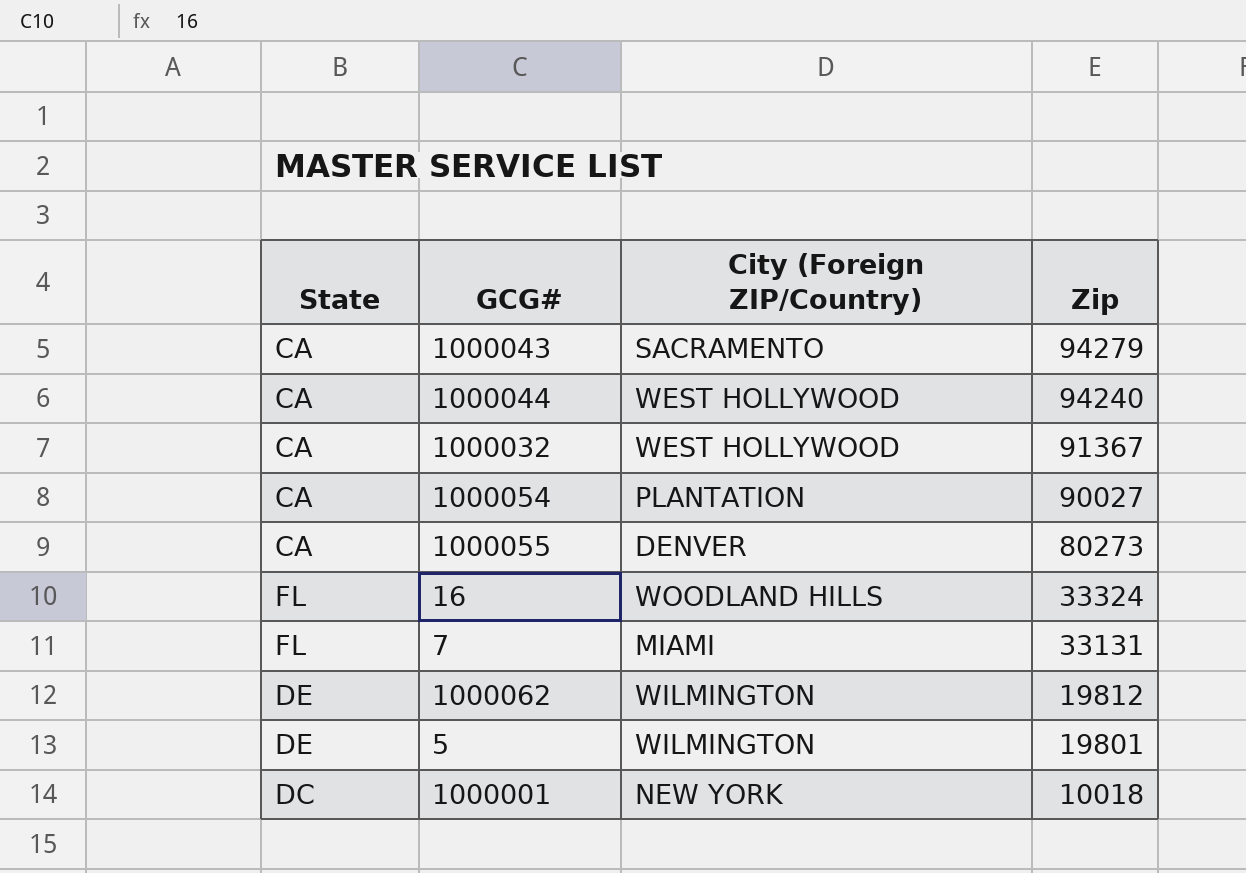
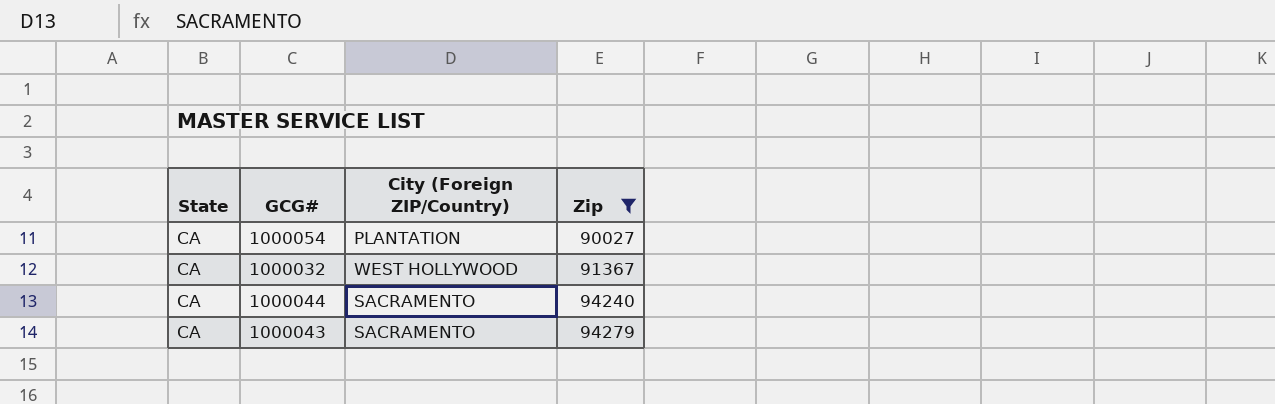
filter: none -> Zip >= 90027
row order: Zip descending -> Zip ascending
1000044 | City (Foreign ZIP/Country): WEST HOLLYWOOD -> SACRAMENTO

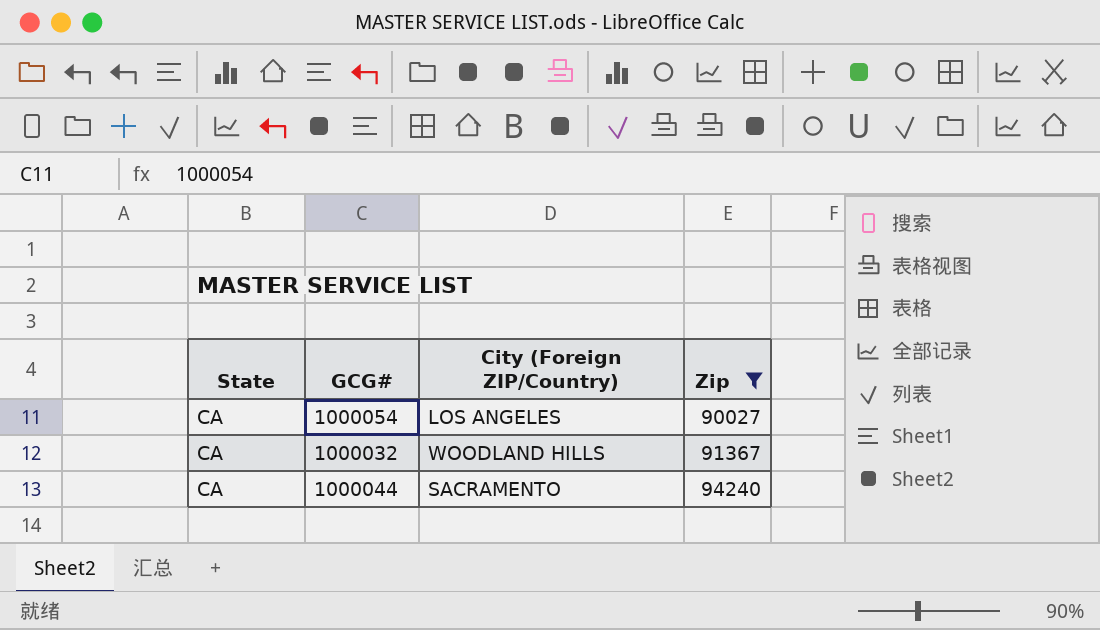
row 1000043: CA | SACRAMENTO | 94279 -> none
1000054 | City (Foreign ZIP/Country): PLANTATION -> LOS ANGELES
1000032 | City (Foreign ZIP/Country): WEST HOLLYWOOD -> WOODLAND HILLS

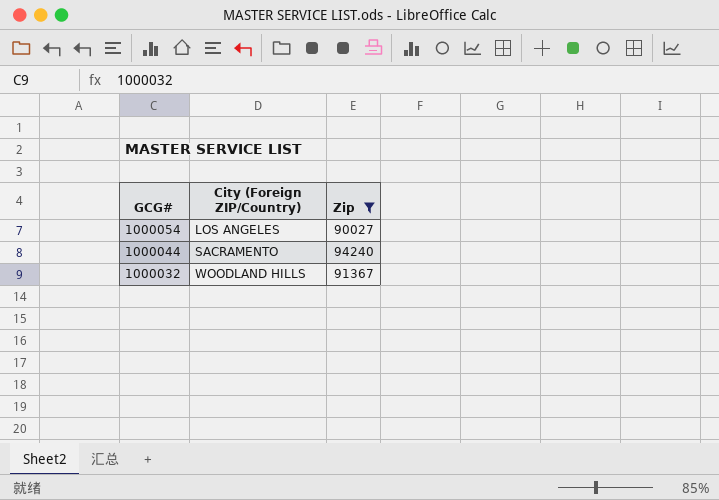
row order: Zip ascending -> GCG# descending
column State | position: 1 -> none

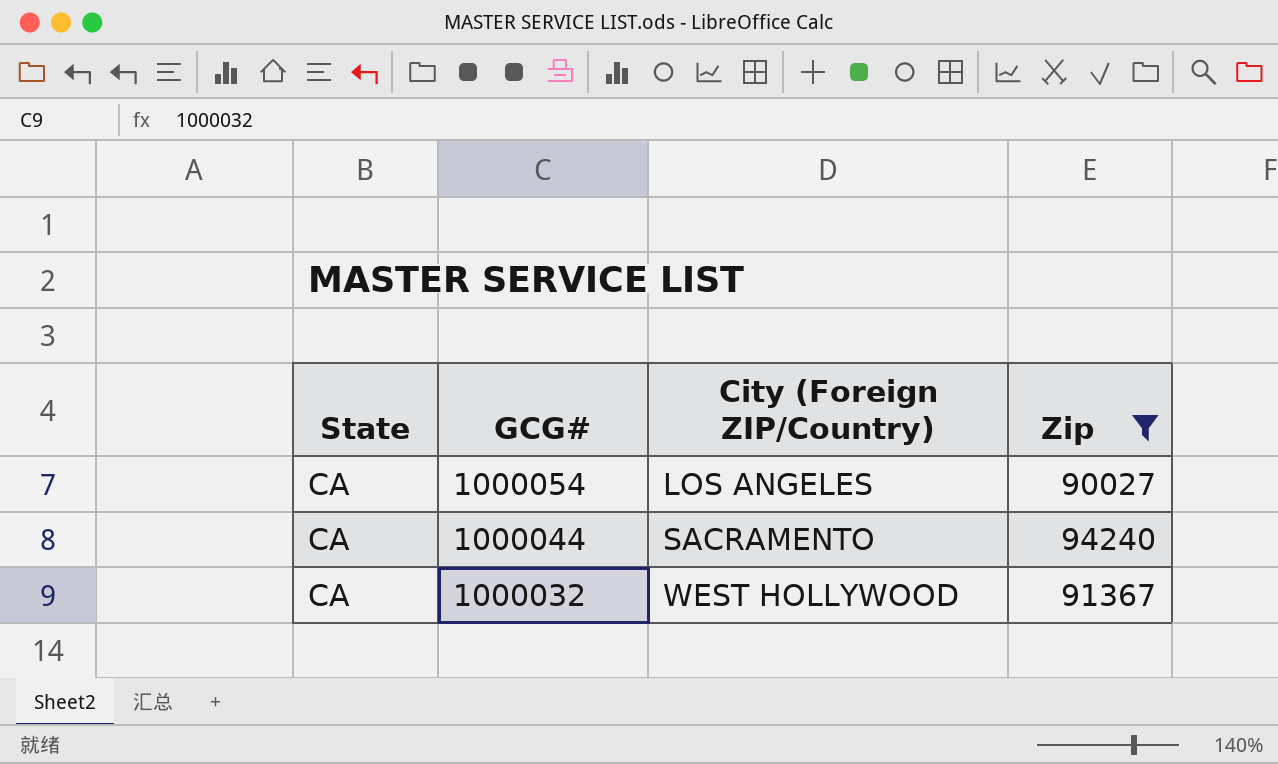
column State | position: none -> 1
1000032 | City (Foreign ZIP/Country): WOODLAND HILLS -> WEST HOLLYWOOD

